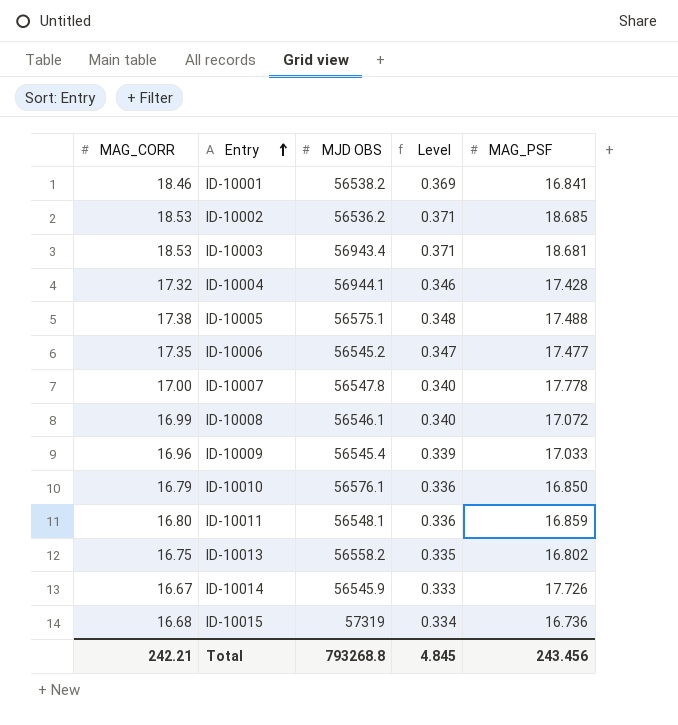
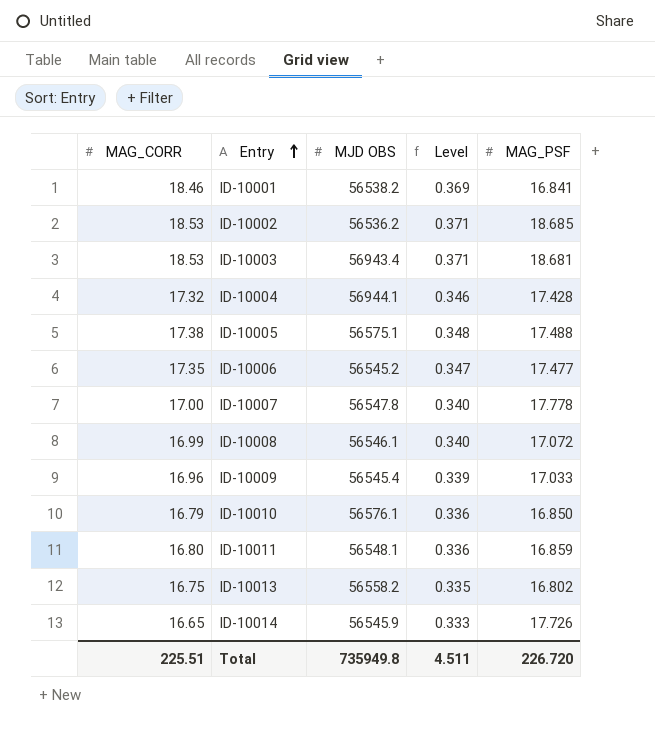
row ID-10015: 16.68 | 57319 | 0.334 | 16.736 -> none
ID-10014 | MAG_CORR: 16.67 -> 16.65
Total | MAG_CORR: 242.21 -> 225.51
Total | MJD OBS: 793268.8 -> 735949.8
Total | Level: 4.845 -> 4.511
Total | MAG_PSF: 243.456 -> 226.720

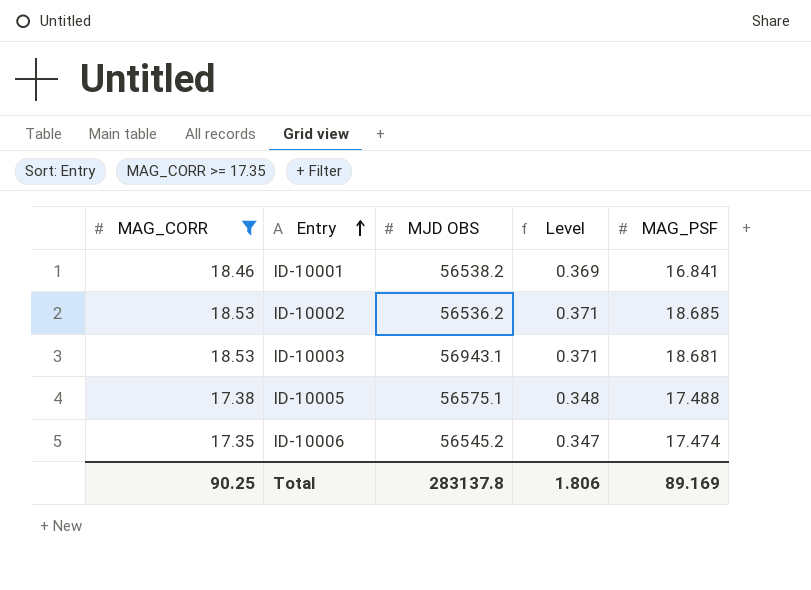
filter: none -> MAG_CORR >= 17.35
ID-10003 | MJD OBS: 56943.4 -> 56943.1
ID-10006 | MAG_PSF: 17.477 -> 17.474
Total | MAG_CORR: 225.51 -> 90.25
Total | MJD OBS: 735949.8 -> 283137.8
Total | Level: 4.511 -> 1.806
Total | MAG_PSF: 226.720 -> 89.169

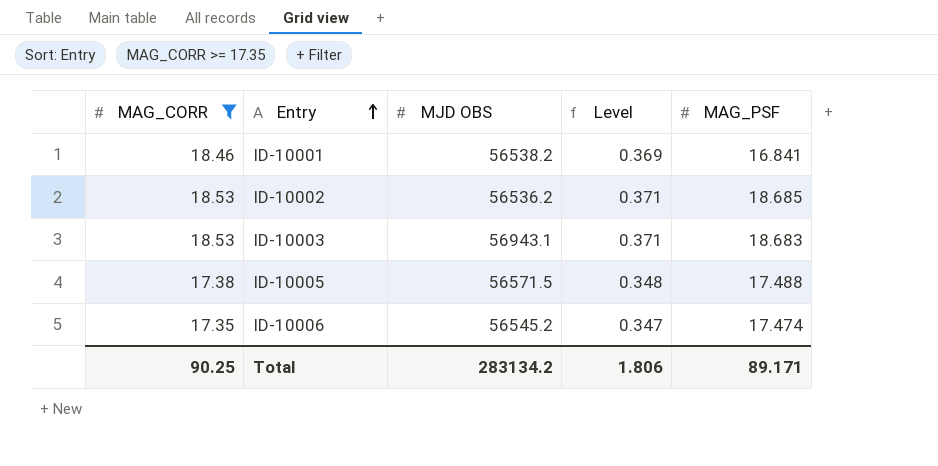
ID-10003 | MAG_PSF: 18.681 -> 18.683
ID-10005 | MJD OBS: 56575.1 -> 56571.5
Total | MJD OBS: 283137.8 -> 283134.2
Total | MAG_PSF: 89.169 -> 89.171

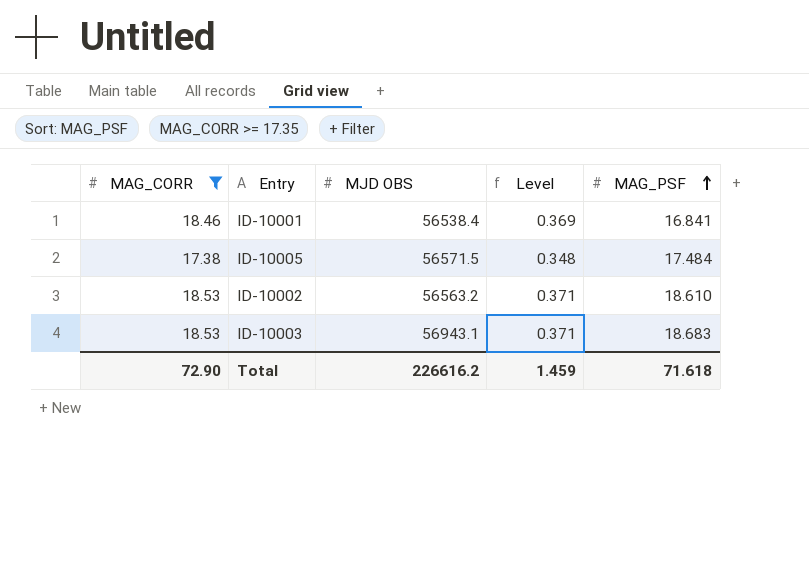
row order: Entry ascending -> MAG_PSF ascending
row ID-10006: 17.35 | 56545.2 | 0.347 | 17.474 -> none
ID-10001 | MJD OBS: 56538.2 -> 56538.4
ID-10005 | MAG_PSF: 17.488 -> 17.484
ID-10002 | MJD OBS: 56536.2 -> 56563.2
ID-10002 | MAG_PSF: 18.685 -> 18.610
Total | MAG_CORR: 90.25 -> 72.90
Total | MJD OBS: 283134.2 -> 226616.2
Total | Level: 1.806 -> 1.459
Total | MAG_PSF: 89.171 -> 71.618

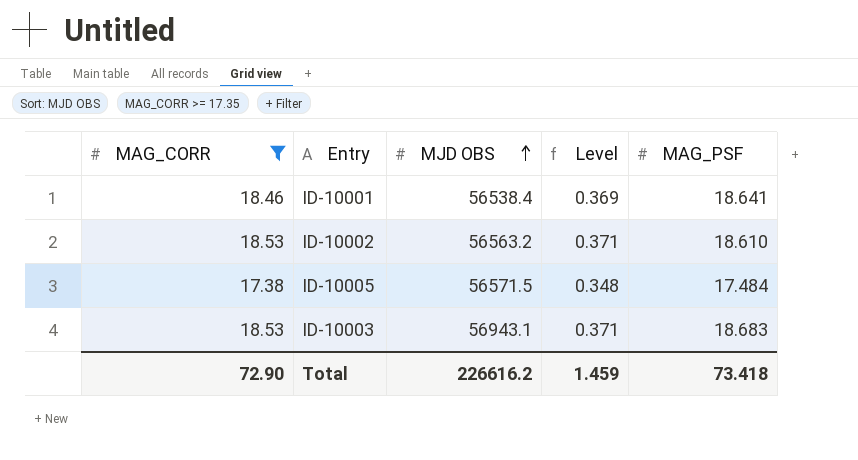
row order: MAG_PSF ascending -> MJD OBS ascending
ID-10001 | MAG_PSF: 16.841 -> 18.641
Total | MAG_PSF: 71.618 -> 73.418

